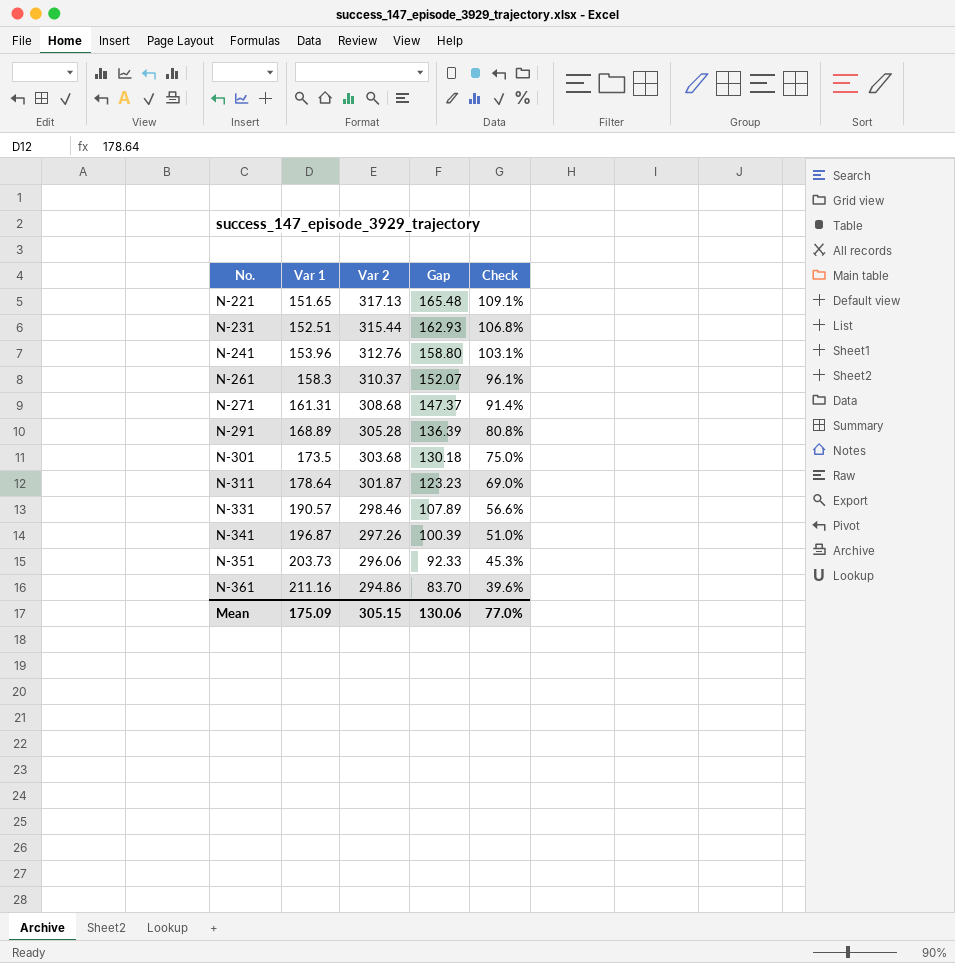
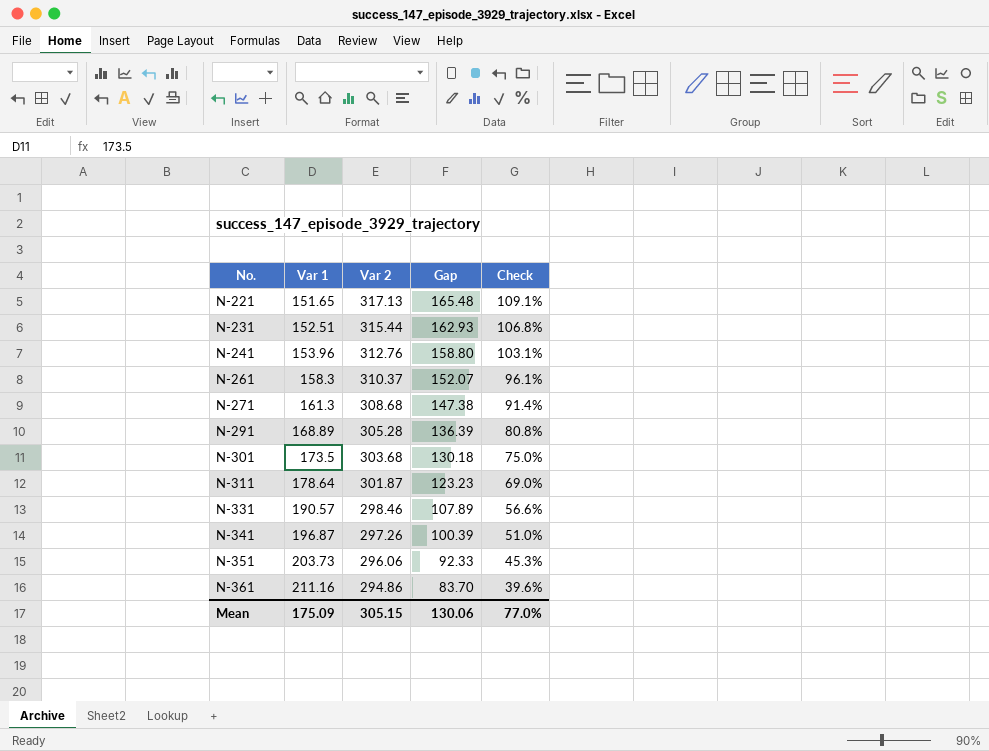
N-271 | Var 1: 161.31 -> 161.3
N-271 | Gap: 147.37 -> 147.38

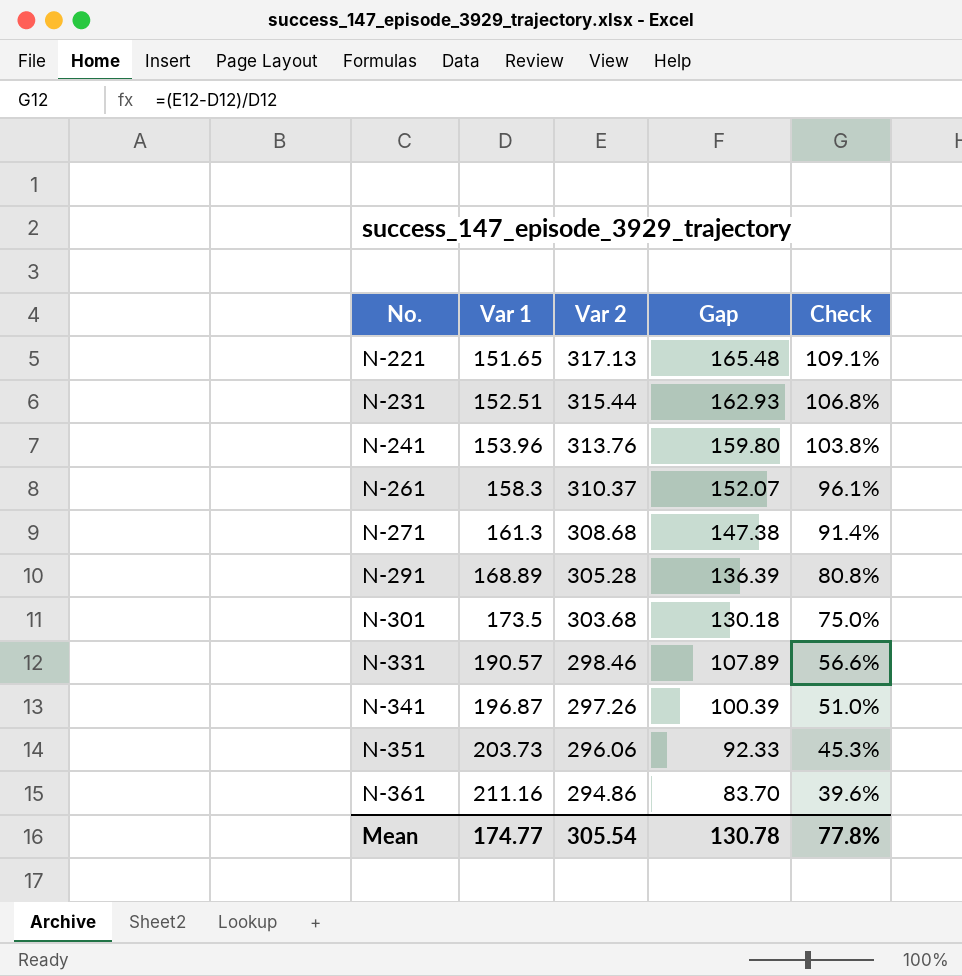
row N-311: 178.64 | 301.87 | 123.23 | 69.0% -> none
N-241 | Var 2: 312.76 -> 313.76
N-241 | Gap: 158.80 -> 159.80
N-241 | Check: 103.1% -> 103.8%
Mean | Var 1: 175.09 -> 174.77
Mean | Var 2: 305.15 -> 305.54
Mean | Gap: 130.06 -> 130.78
Mean | Check: 77.0% -> 77.8%

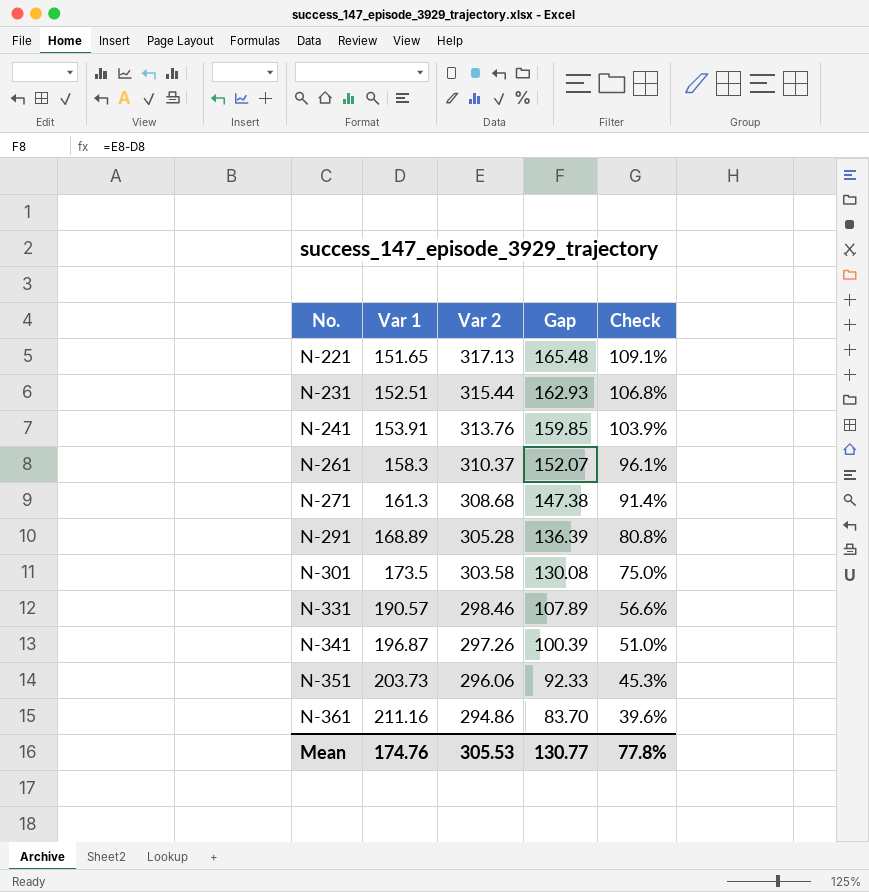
N-241 | Var 1: 153.96 -> 153.91
N-241 | Gap: 159.80 -> 159.85
N-241 | Check: 103.8% -> 103.9%
N-301 | Var 2: 303.68 -> 303.58
N-301 | Gap: 130.18 -> 130.08
Mean | Var 1: 174.77 -> 174.76
Mean | Var 2: 305.54 -> 305.53
Mean | Gap: 130.78 -> 130.77

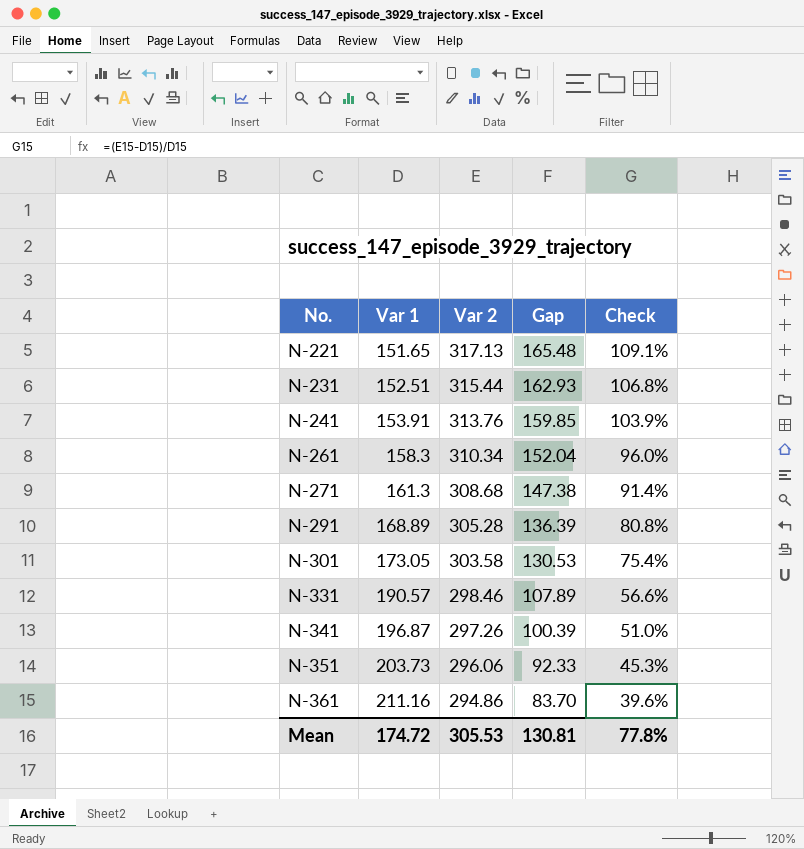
N-261 | Var 2: 310.37 -> 310.34
N-261 | Gap: 152.07 -> 152.04
N-261 | Check: 96.1% -> 96.0%
N-301 | Var 1: 173.5 -> 173.05
N-301 | Gap: 130.08 -> 130.53
N-301 | Check: 75.0% -> 75.4%
Mean | Var 1: 174.76 -> 174.72
Mean | Gap: 130.77 -> 130.81

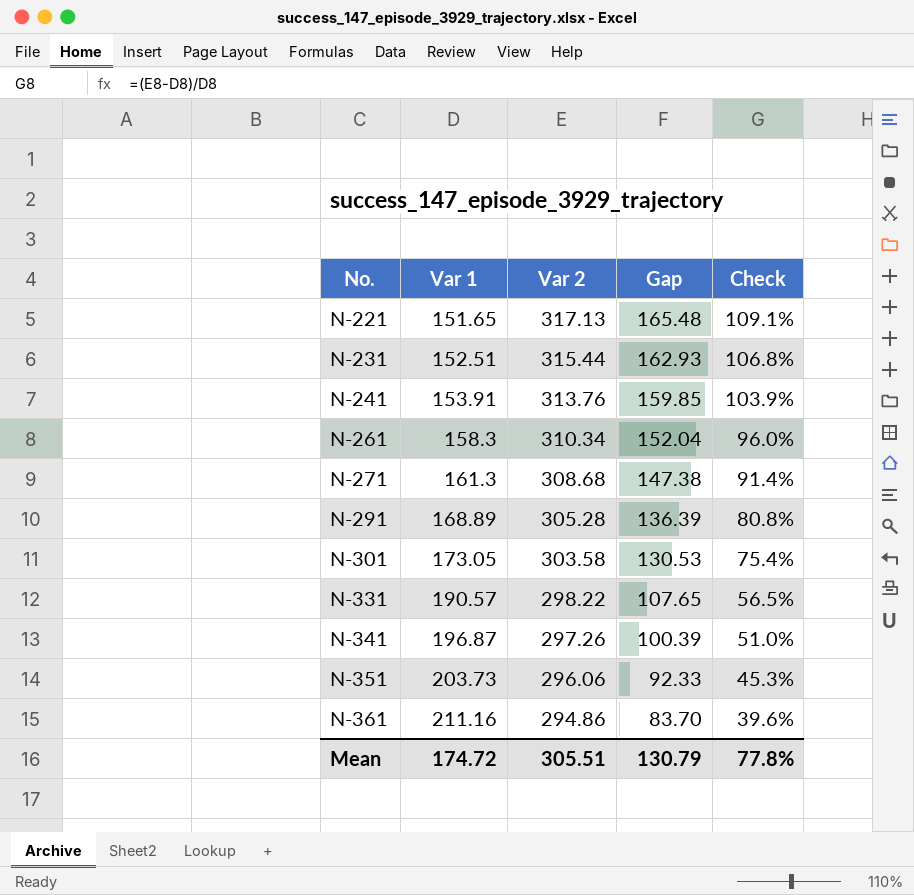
N-331 | Var 2: 298.46 -> 298.22
N-331 | Gap: 107.89 -> 107.65
N-331 | Check: 56.6% -> 56.5%
Mean | Var 2: 305.53 -> 305.51
Mean | Gap: 130.81 -> 130.79

